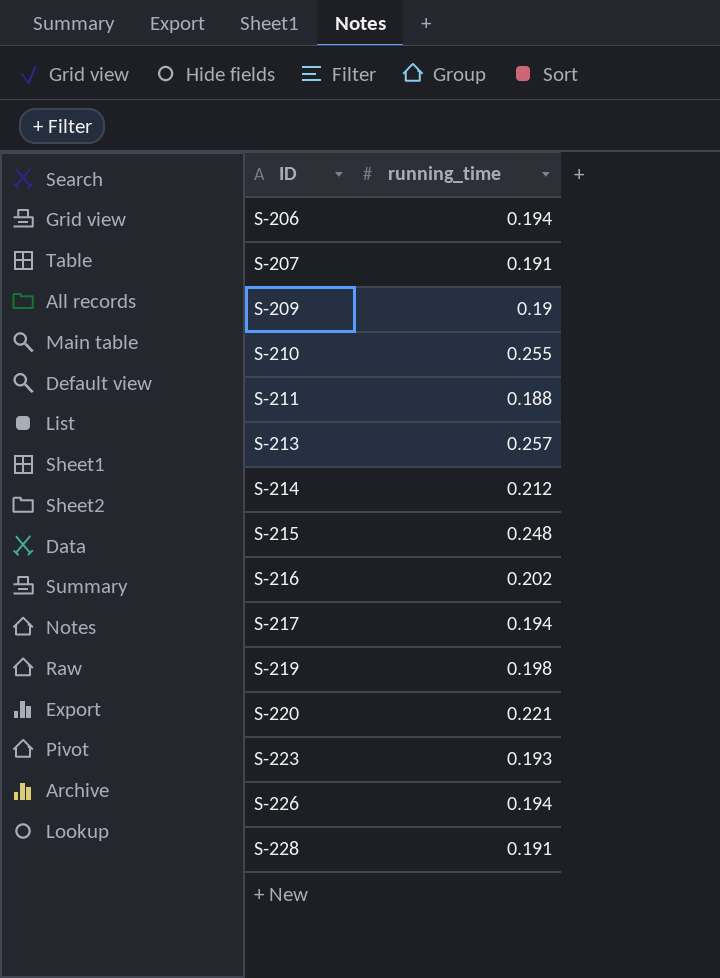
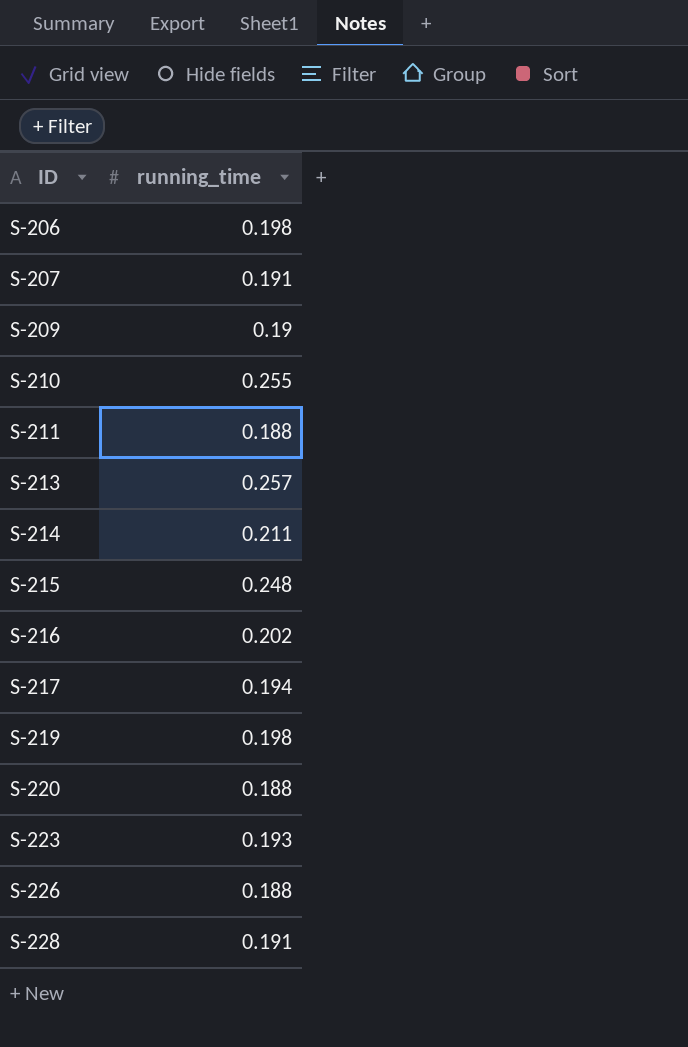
S-206 | running_time: 0.194 -> 0.198
S-214 | running_time: 0.212 -> 0.211
S-220 | running_time: 0.221 -> 0.188
S-226 | running_time: 0.194 -> 0.188

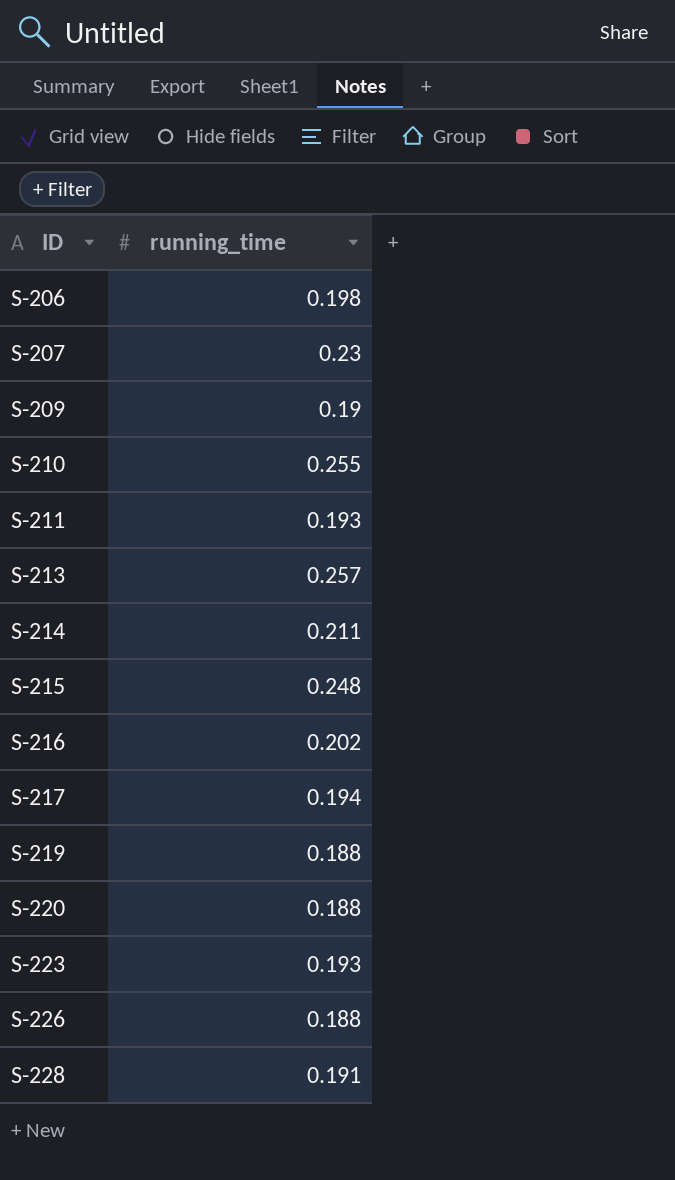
S-207 | running_time: 0.191 -> 0.23
S-211 | running_time: 0.188 -> 0.193
S-219 | running_time: 0.198 -> 0.188

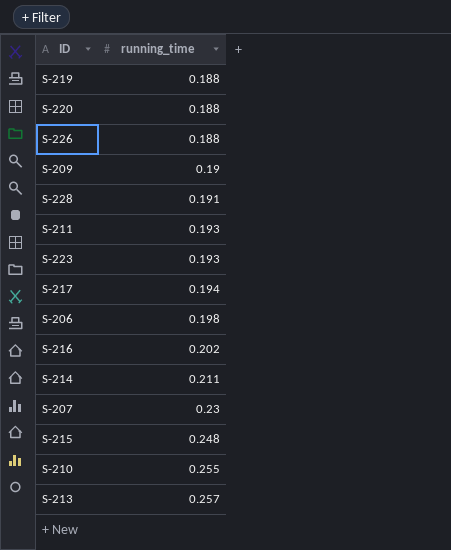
row order: ID ascending -> running_time ascending

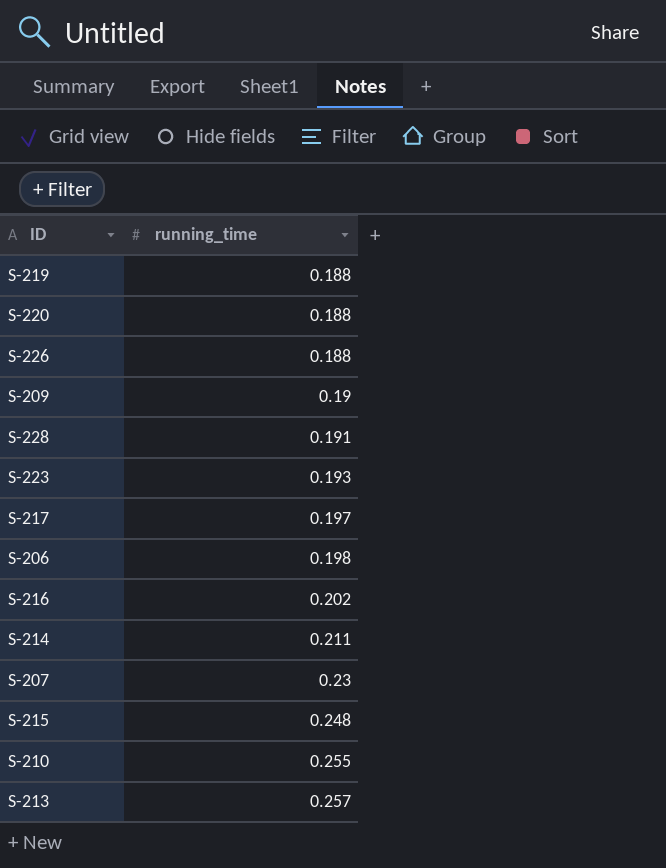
row S-211: 0.193 -> none
S-217 | running_time: 0.194 -> 0.197

